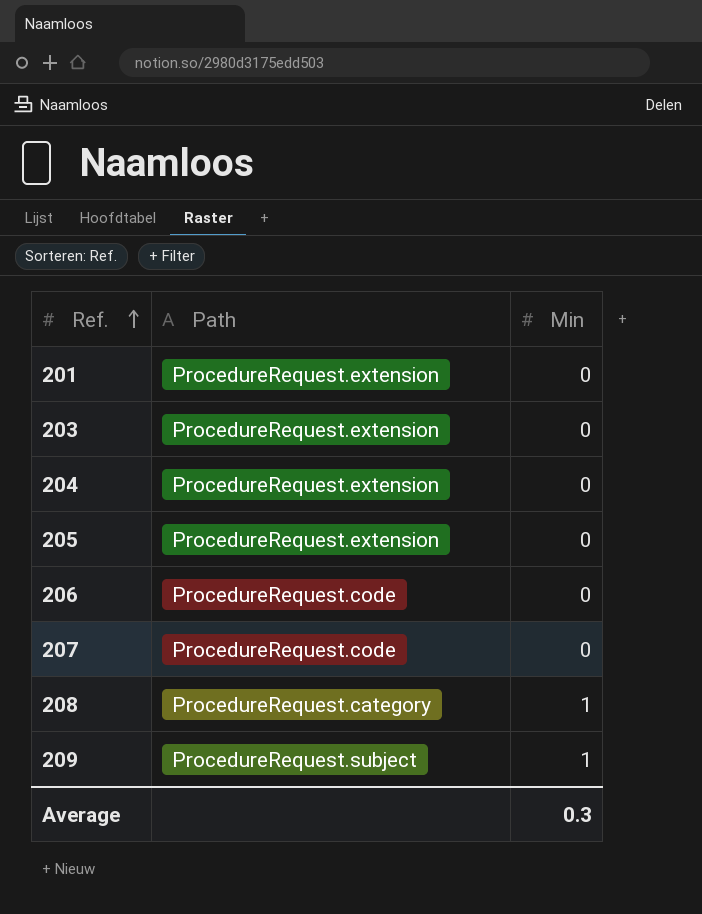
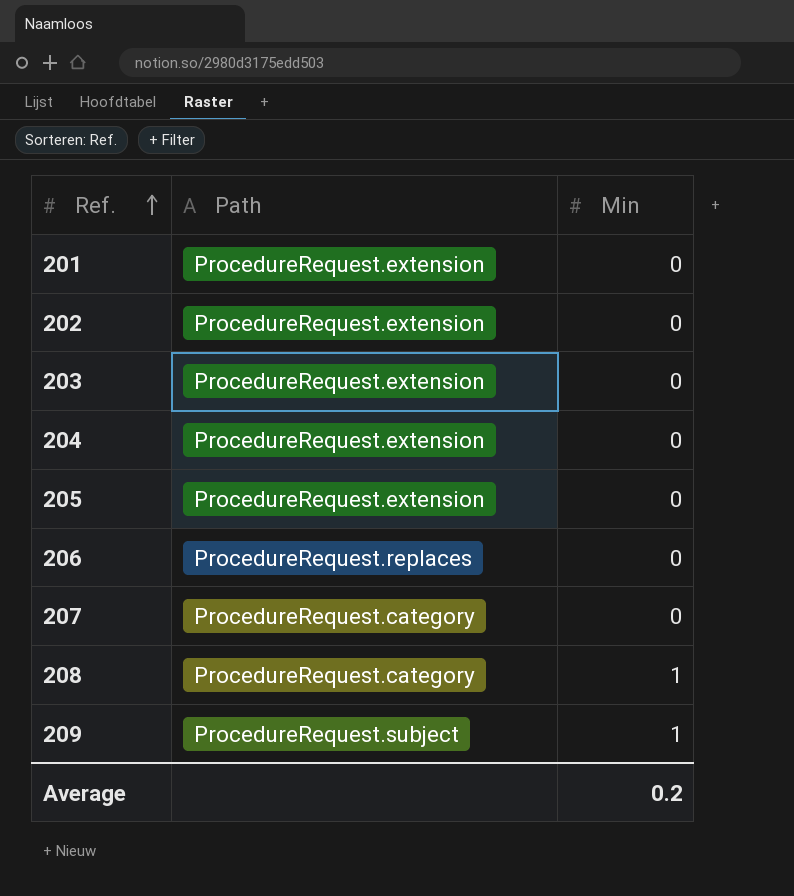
row 202: none -> ProcedureRequest.extension | 0
206 | Path: ProcedureRequest.code -> ProcedureRequest.replaces
207 | Path: ProcedureRequest.code -> ProcedureRequest.category
Average | Min: 0.3 -> 0.2

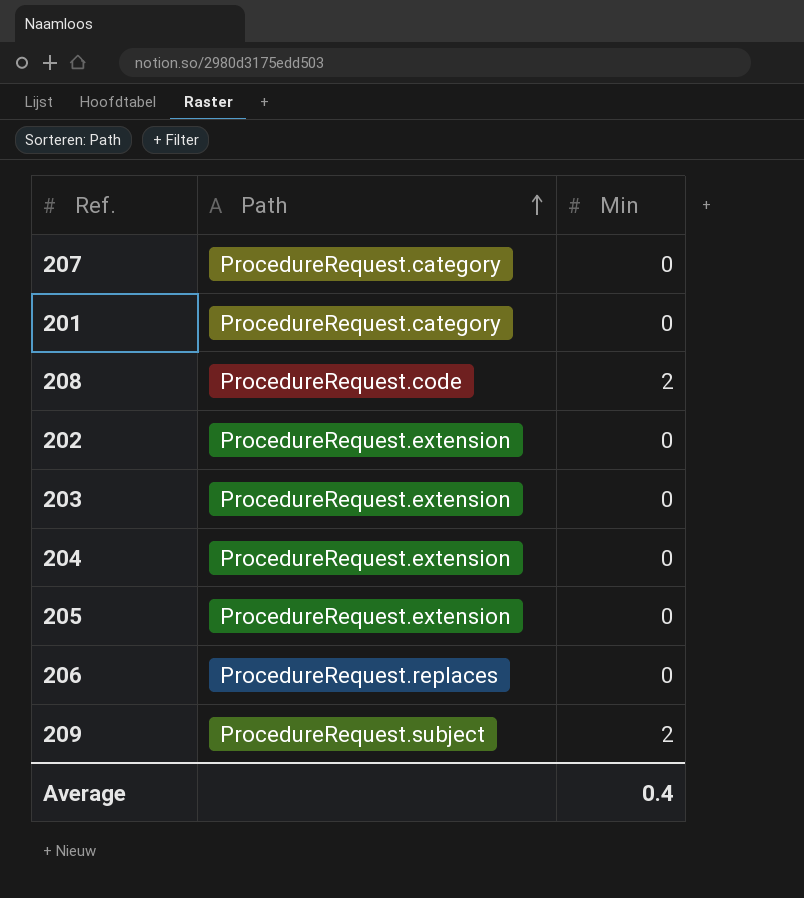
row order: Ref. ascending -> Path ascending
201 | Path: ProcedureRequest.extension -> ProcedureRequest.category
208 | Path: ProcedureRequest.category -> ProcedureRequest.code
208 | Min: 1 -> 2
209 | Min: 1 -> 2
Average | Min: 0.2 -> 0.4

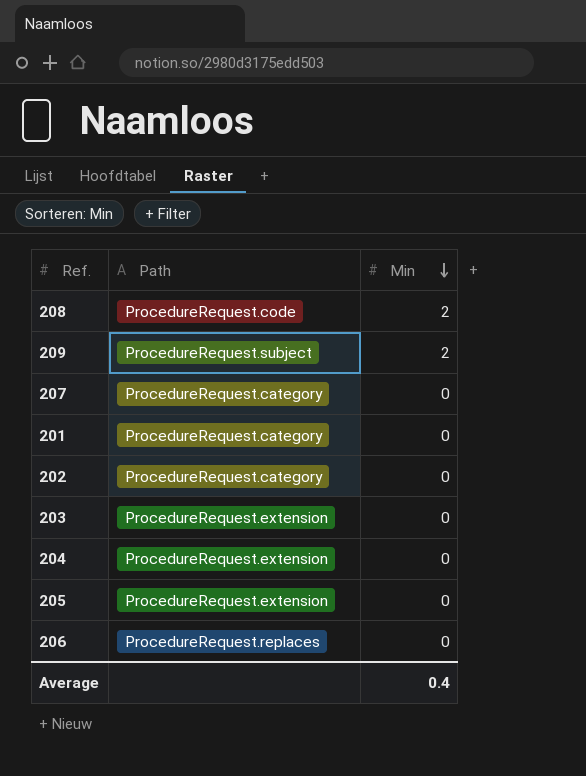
row order: Path ascending -> Min descending
202 | Path: ProcedureRequest.extension -> ProcedureRequest.category

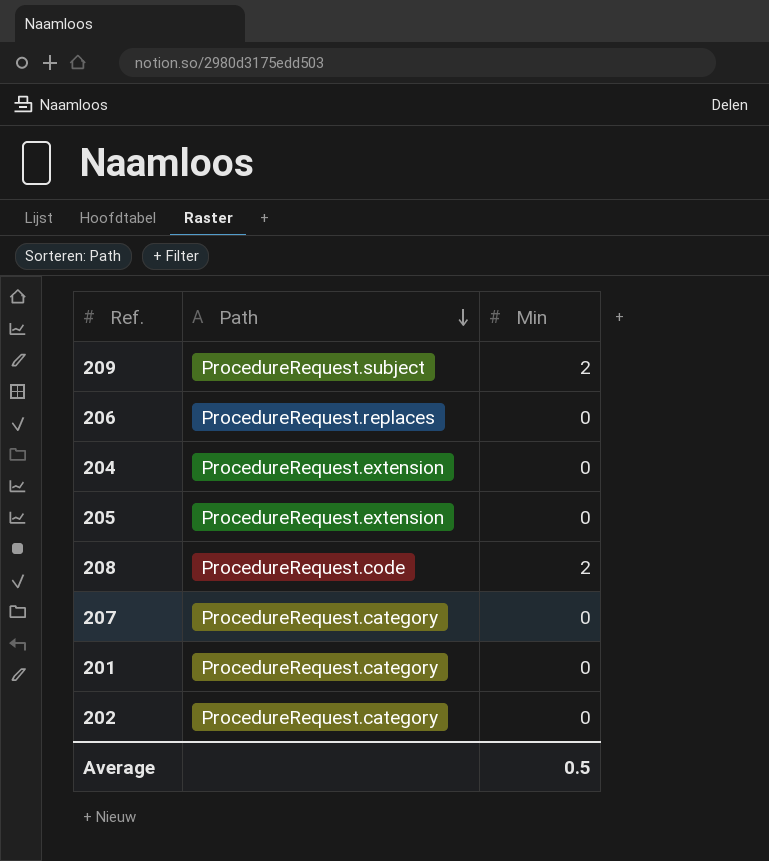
row order: Min descending -> Path descending
row 203: ProcedureRequest.extension | 0 -> none
Average | Min: 0.4 -> 0.5

